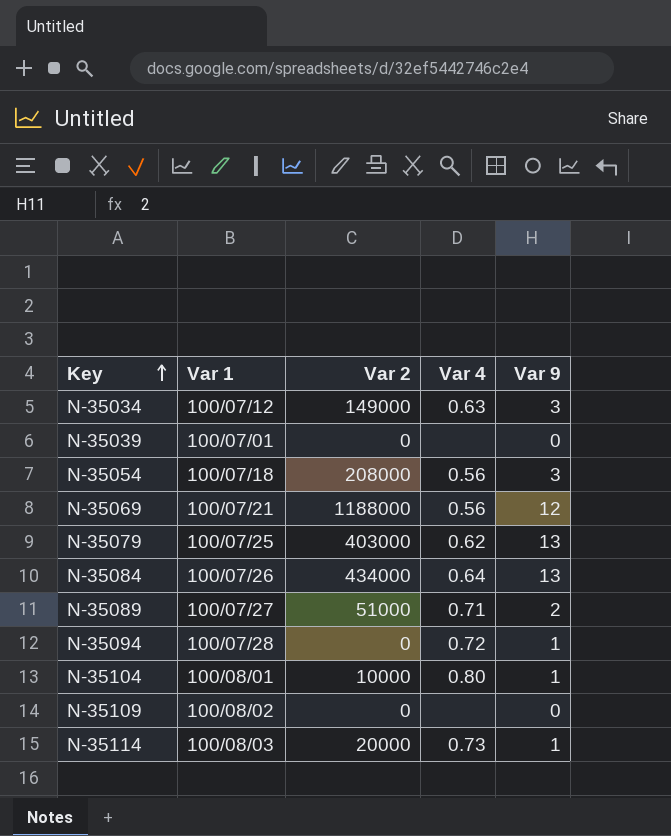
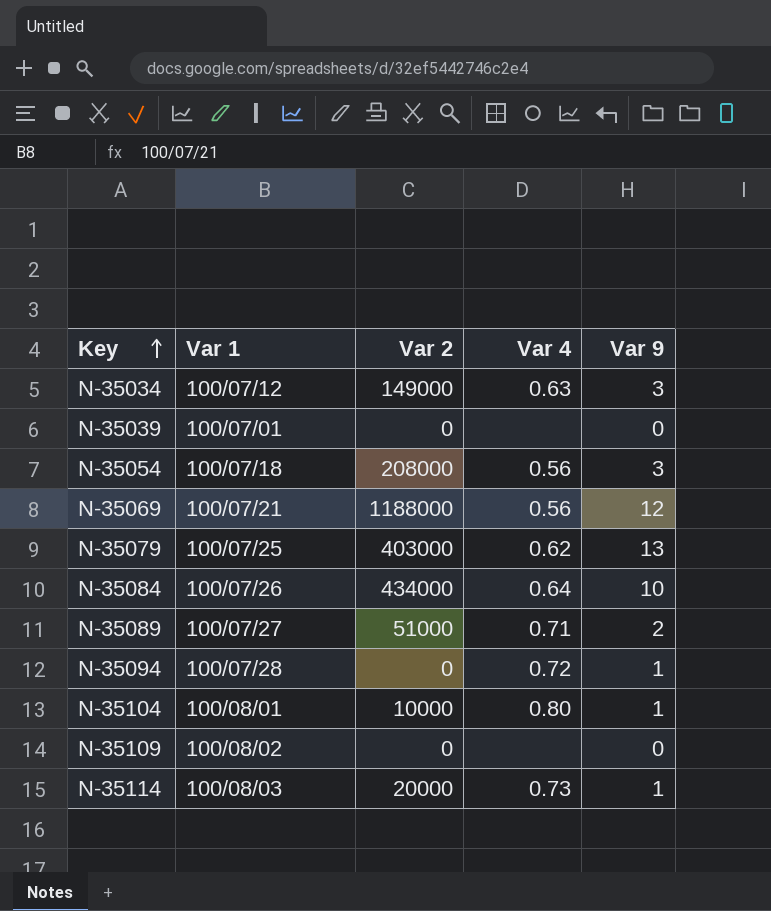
N-35084 | Var 9: 13 -> 10

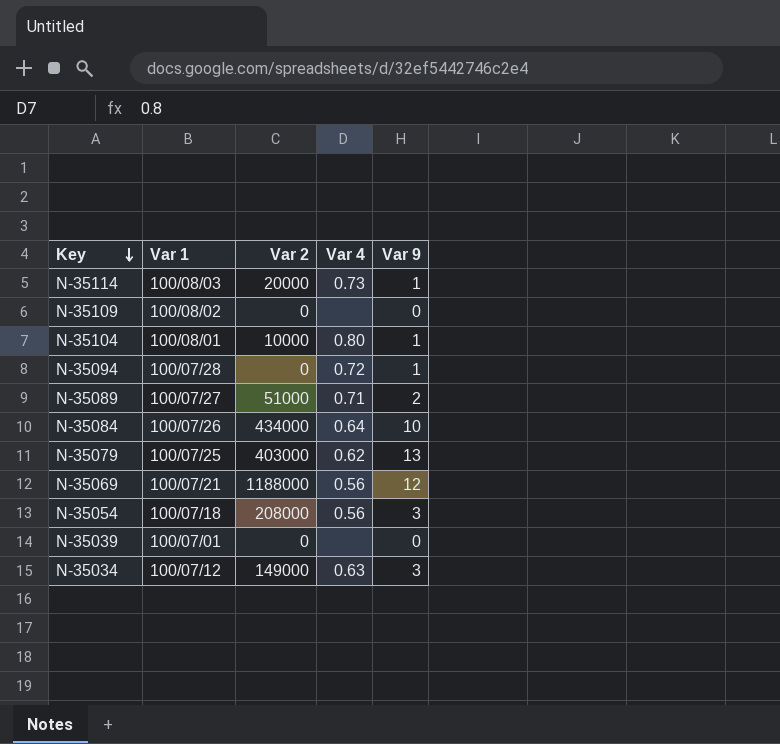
row order: Key ascending -> Key descending

